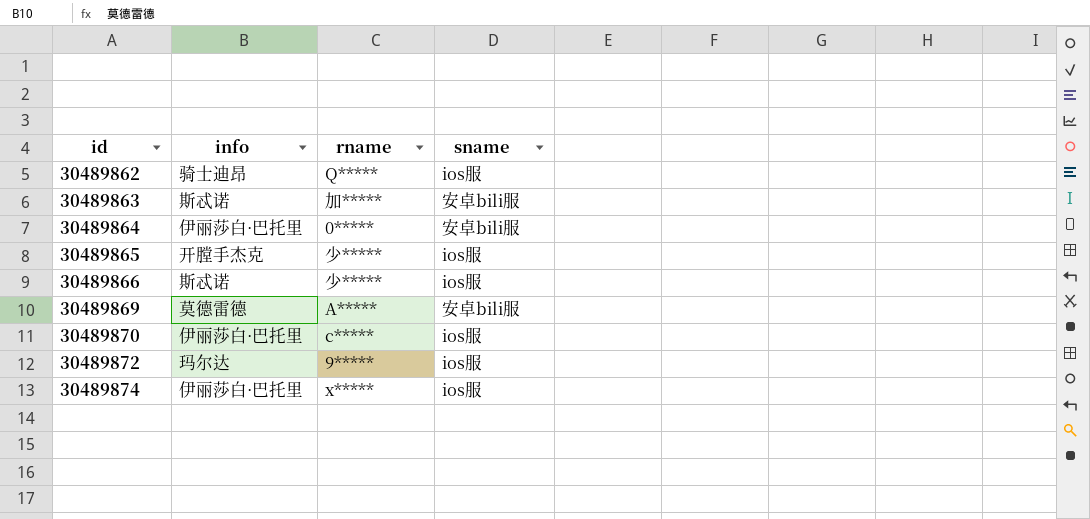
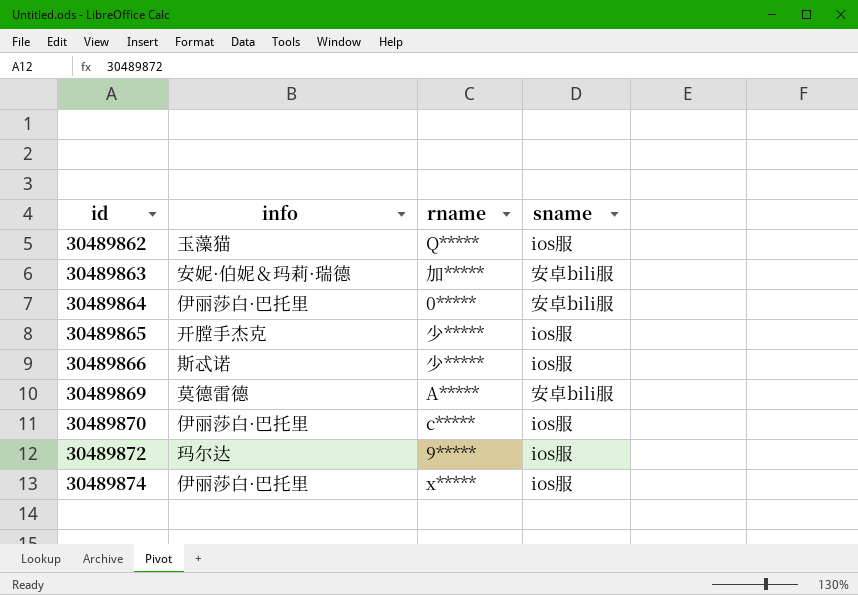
30489862 | info: 骑士迪昂 -> 玉藻猫
30489863 | info: 斯忒诺 -> 安妮·伯妮＆玛莉·瑞德

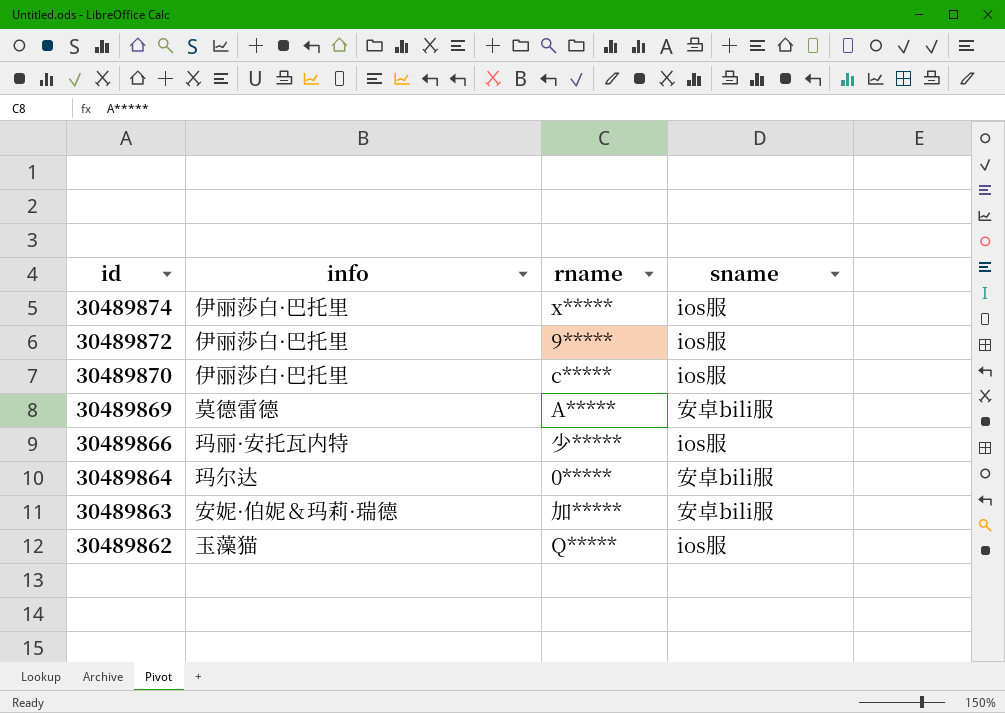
row order: id ascending -> id descending
row 30489865: 开膛手杰克 | 少***** | ios服 -> none
30489872 | info: 玛尔达 -> 伊丽莎白·巴托里
30489866 | info: 斯忒诺 -> 玛丽·安托瓦内特
30489864 | info: 伊丽莎白·巴托里 -> 玛尔达

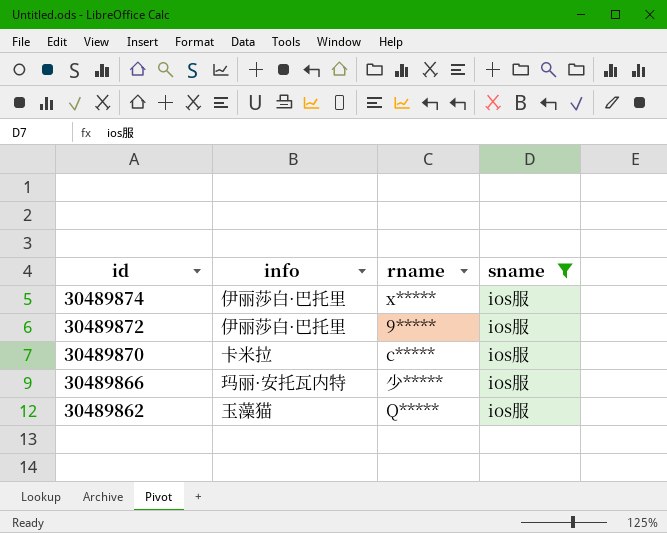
filter: none -> sname = ios服
30489870 | info: 伊丽莎白·巴托里 -> 卡米拉

